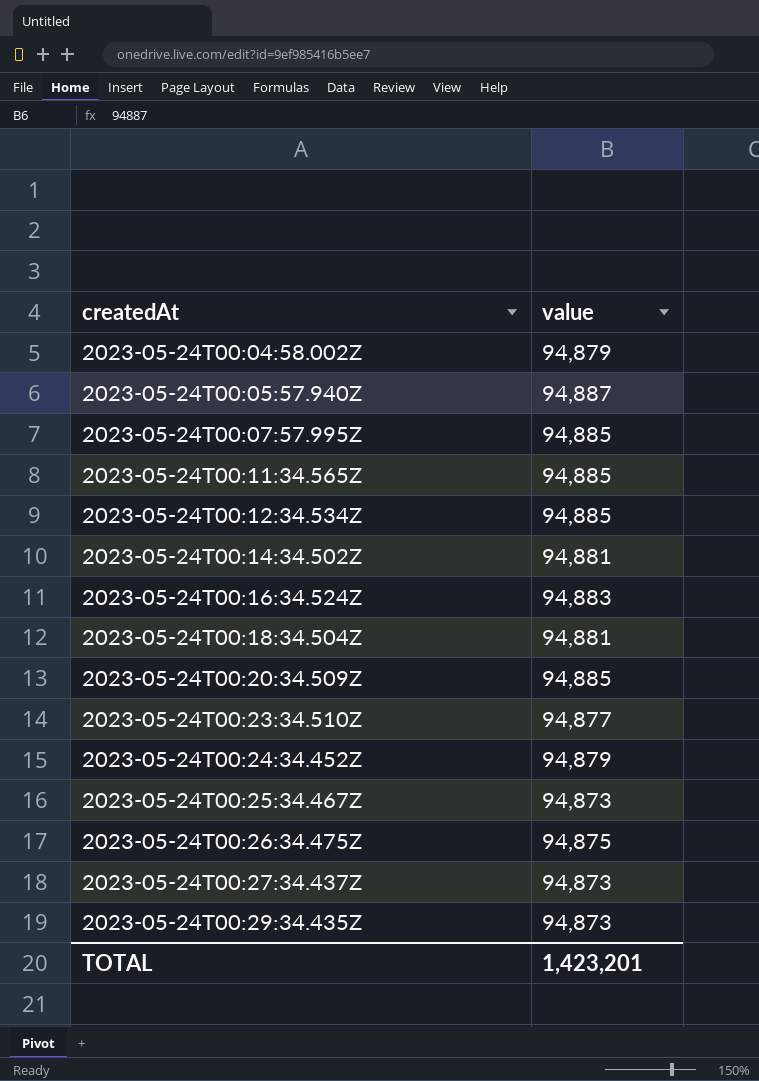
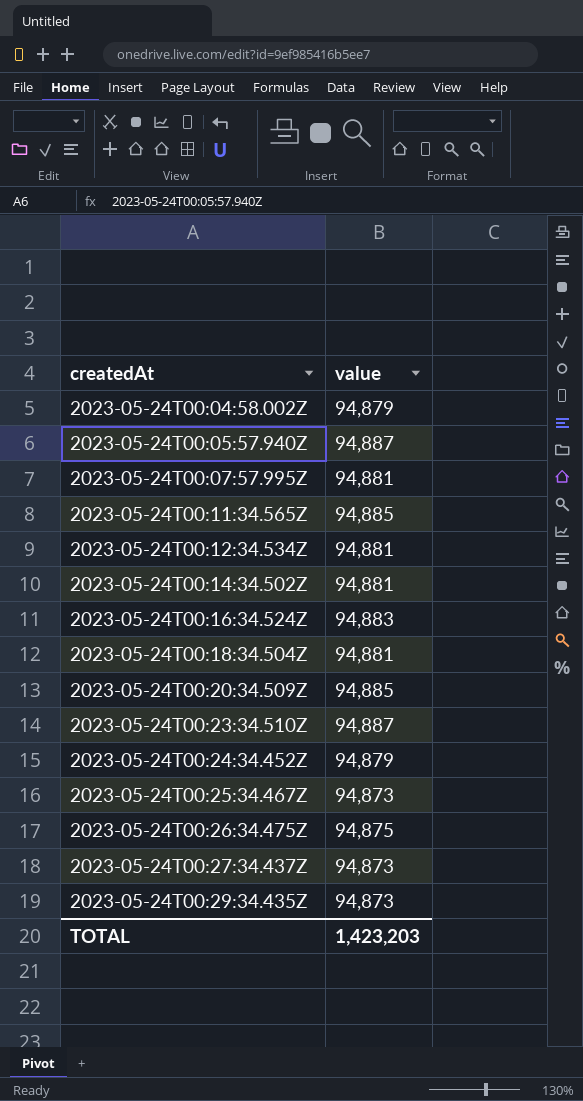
2023-05-24T00:07:57.995Z | value: 94,885 -> 94,881
2023-05-24T00:12:34.534Z | value: 94,885 -> 94,881
2023-05-24T00:23:34.510Z | value: 94,877 -> 94,887
TOTAL | value: 1,423,201 -> 1,423,203

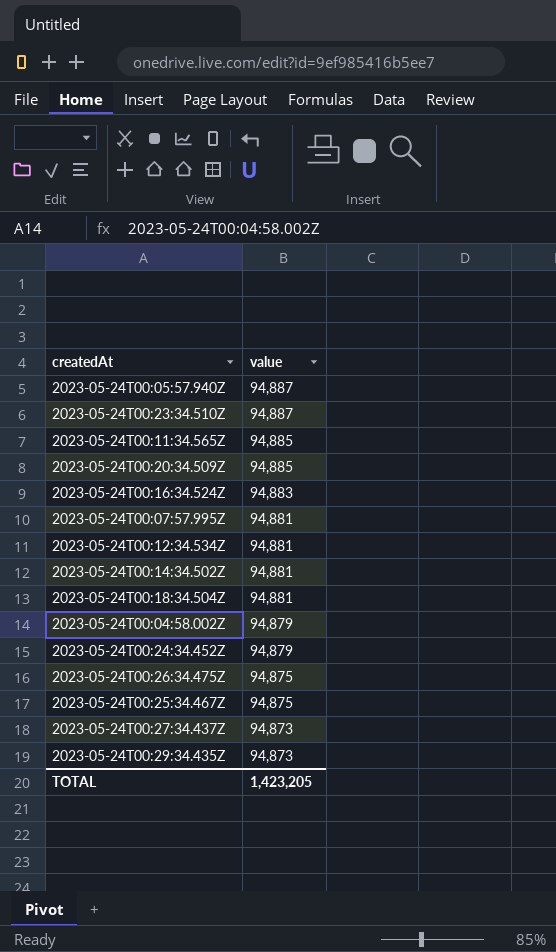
row order: createdAt ascending -> value descending
2023-05-24T00:25:34.467Z | value: 94,873 -> 94,875
TOTAL | value: 1,423,203 -> 1,423,205

